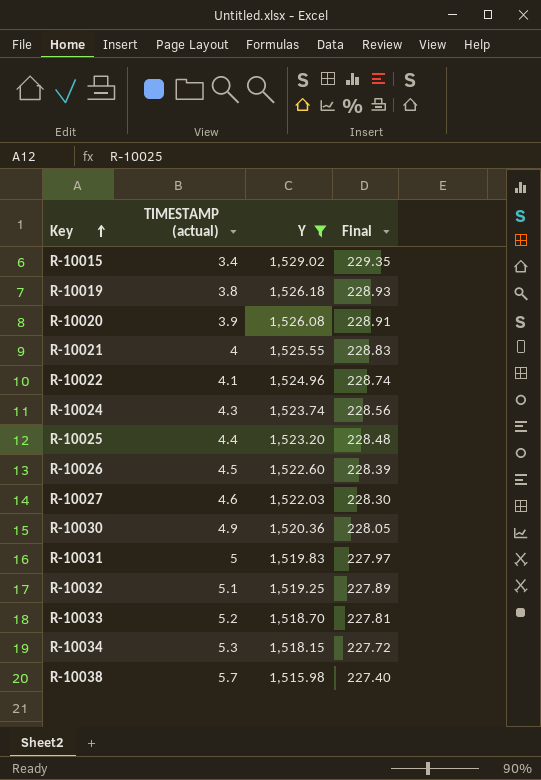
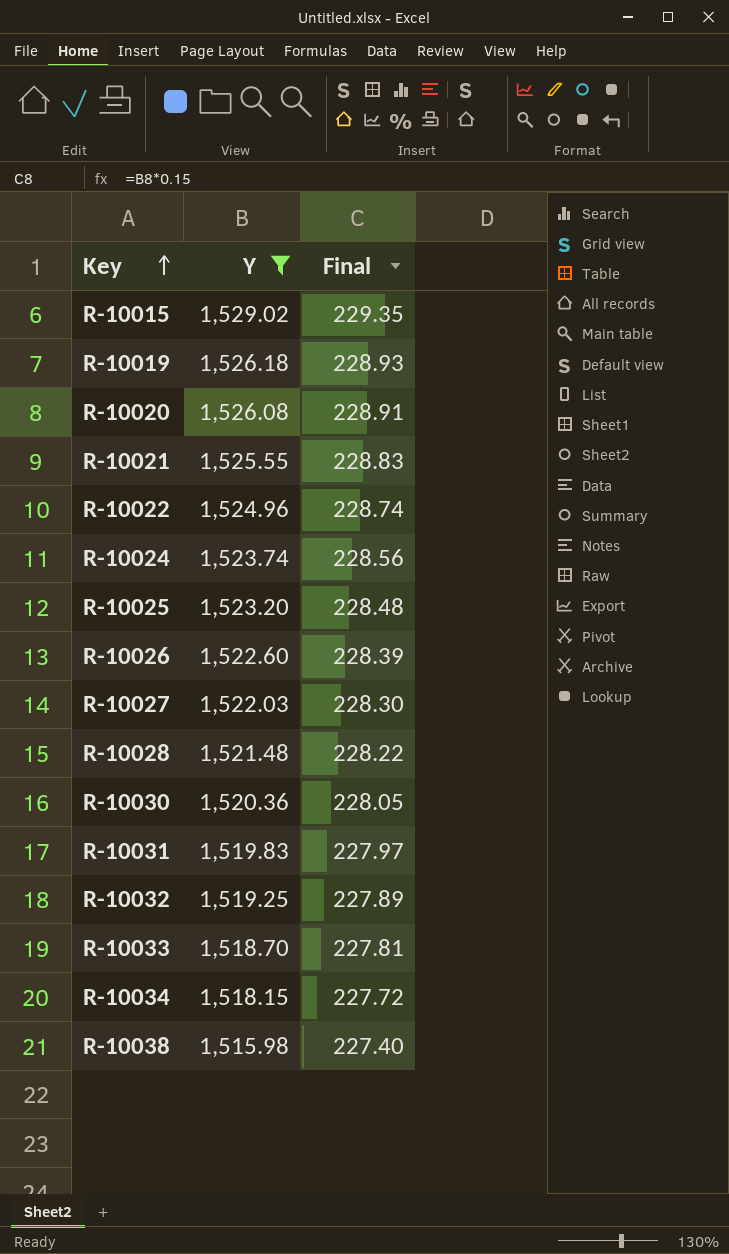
column TIMESTAMP (actual) | position: 2 -> none
row R-10028: none -> 1,521.48 | 228.22

